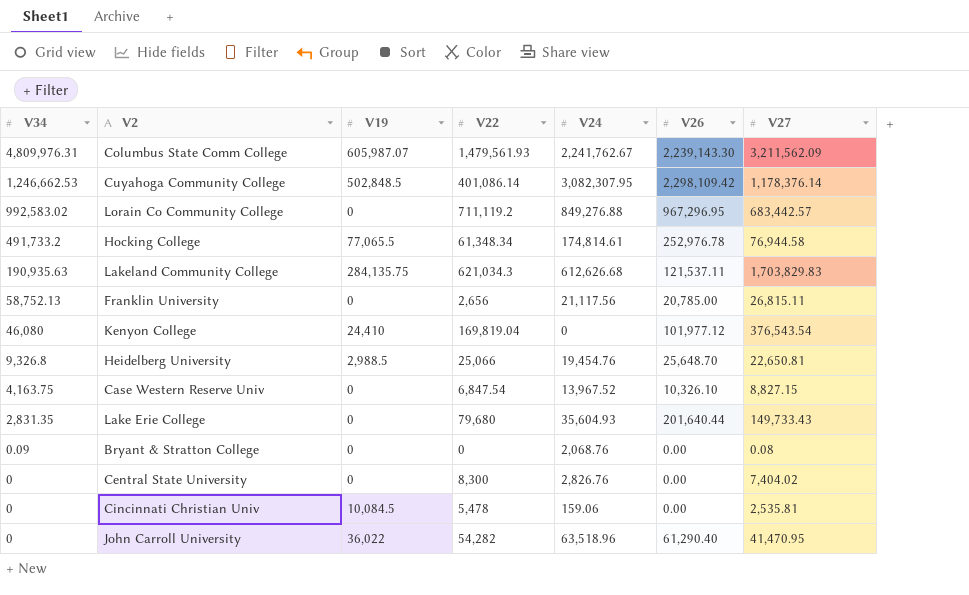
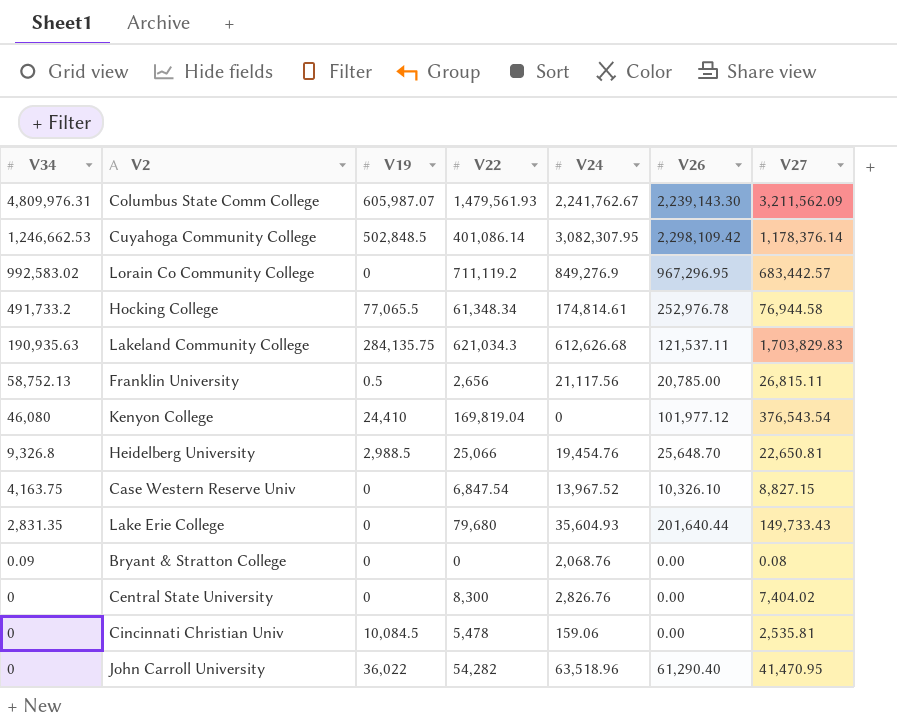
Lorain Co Community College | V24: 849,276.88 -> 849,276.9
Franklin University | V19: 0 -> 0.5

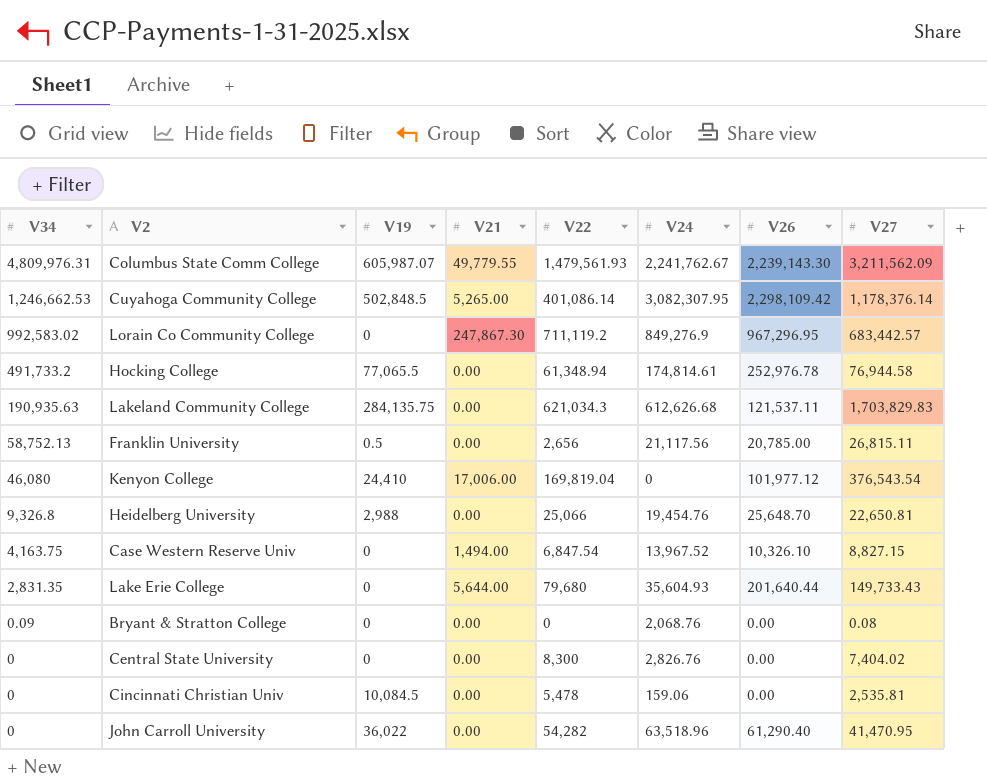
column V21 | position: none -> 4
Hocking College | V22: 61,348.34 -> 61,348.94
Heidelberg University | V19: 2,988.5 -> 2,988

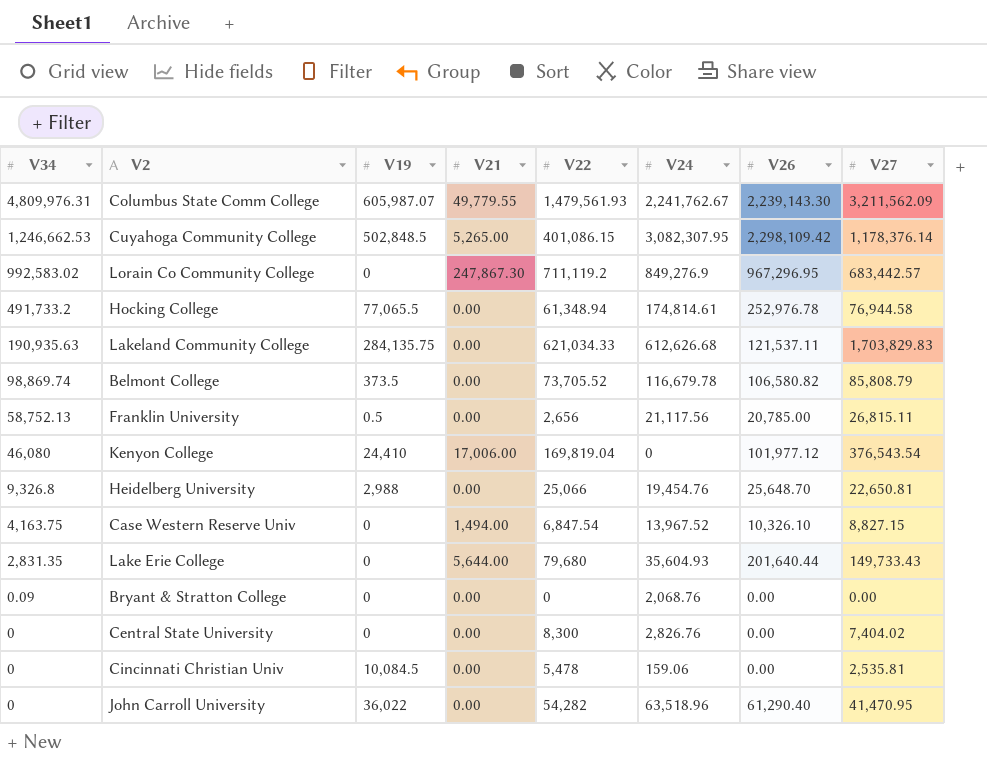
Cuyahoga Community College | V22: 401,086.14 -> 401,086.15
Lakeland Community College | V22: 621,034.3 -> 621,034.33
row Belmont College: none -> 98,869.74 | 373.5 | 0.00 | 73,705.52 | 116,679.78 | 106,580.82 | 85,808.79
Bryant & Stratton College | V27: 0.08 -> 0.00

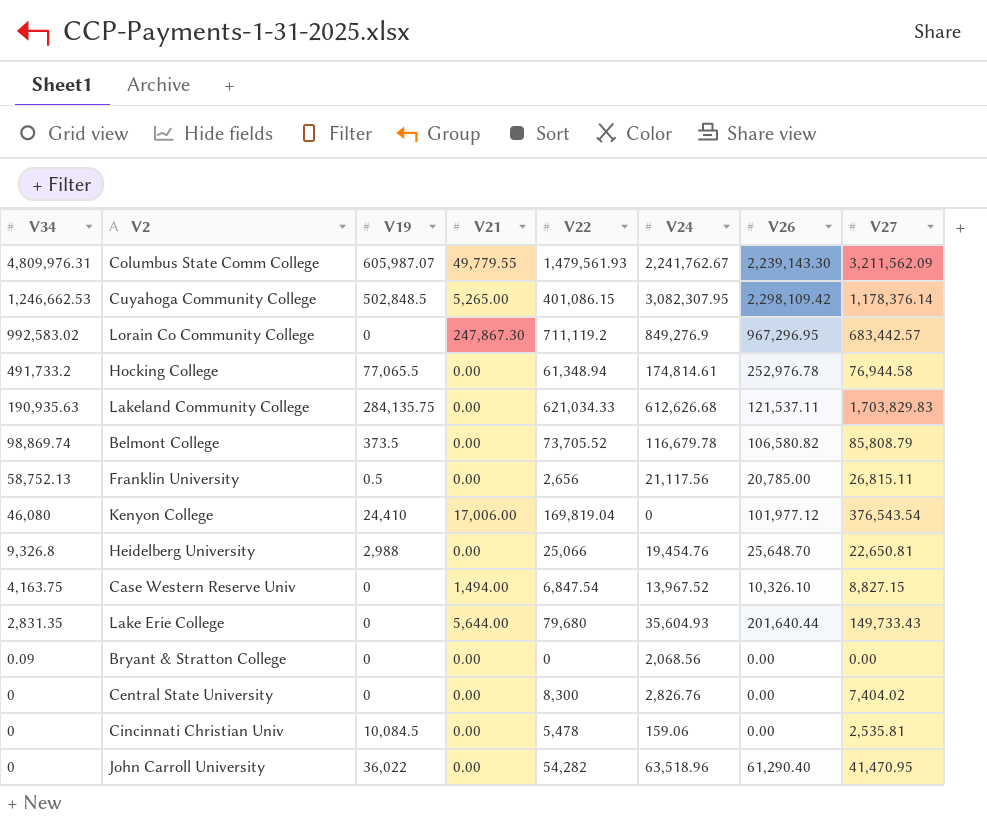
Bryant & Stratton College | V24: 2,068.76 -> 2,068.56

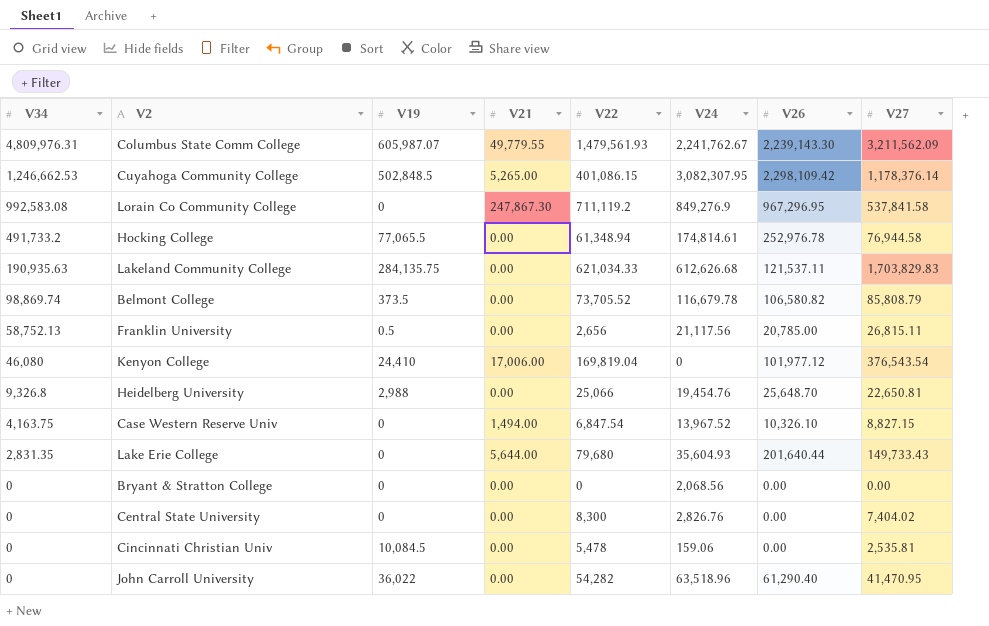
Lorain Co Community College | V34: 992,583.02 -> 992,583.08
Lorain Co Community College | V27: 683,442.57 -> 537,841.58
Bryant & Stratton College | V34: 0.09 -> 0

